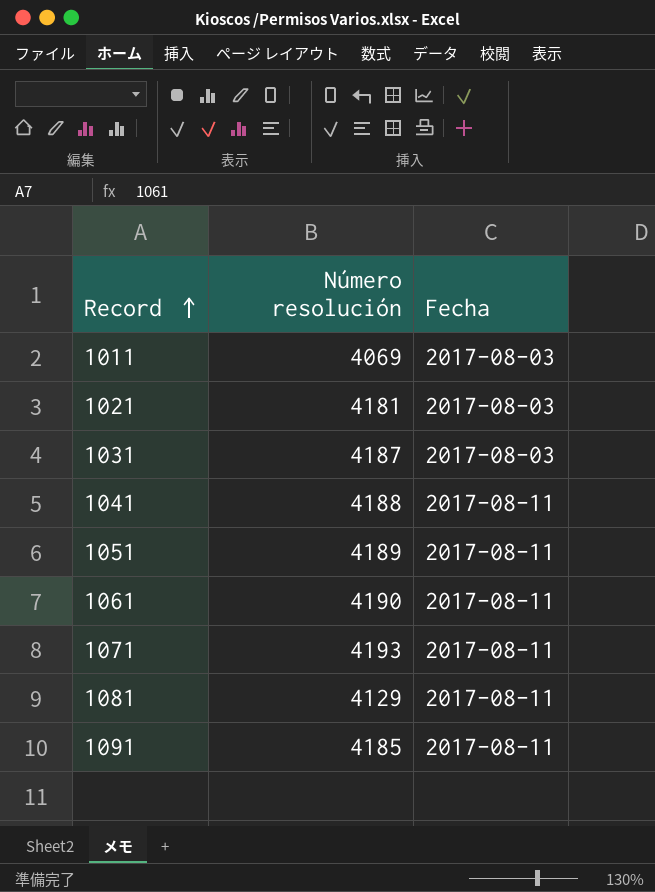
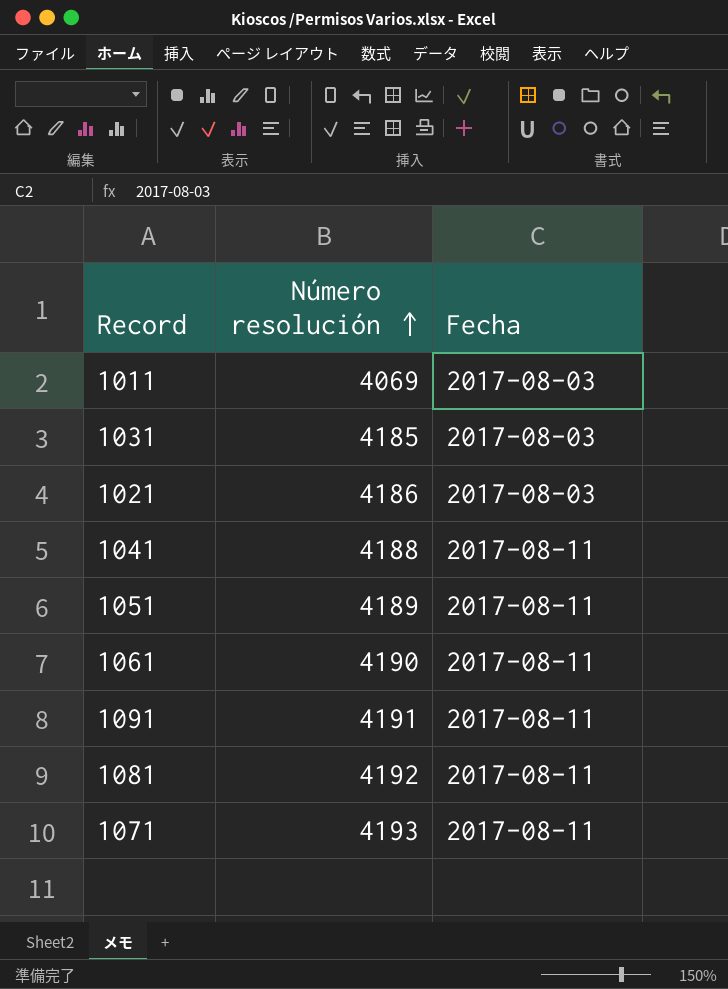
row order: Record ascending -> Número resolución ascending
1031 | Número resolución: 4187 -> 4185
1021 | Número resolución: 4181 -> 4186
1091 | Número resolución: 4185 -> 4191
1081 | Número resolución: 4129 -> 4192

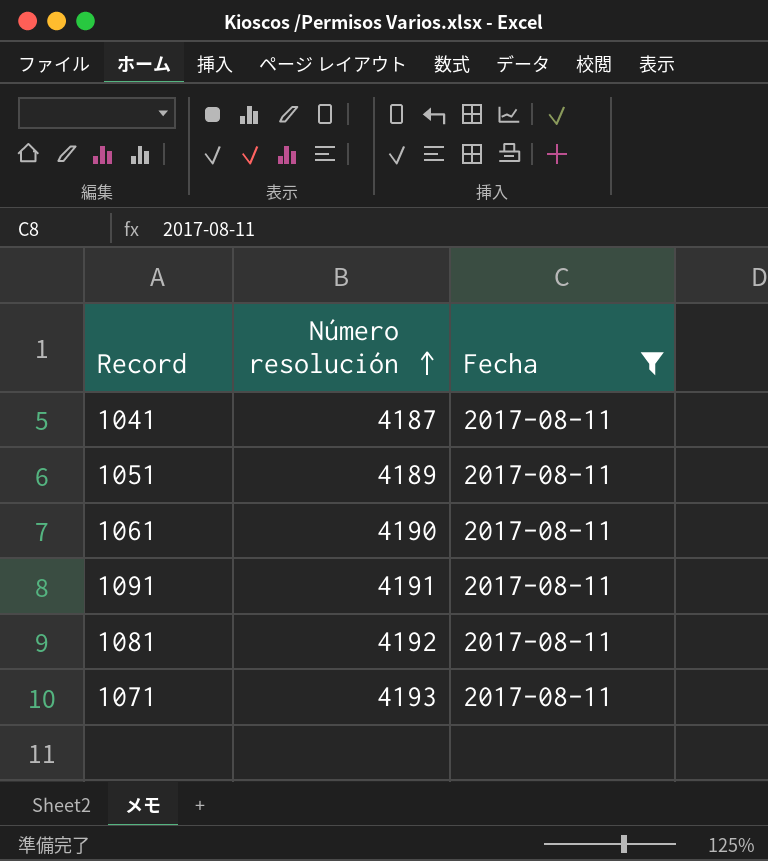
filter: none -> Fecha = 2017-08-11
1041 | Número resolución: 4188 -> 4187

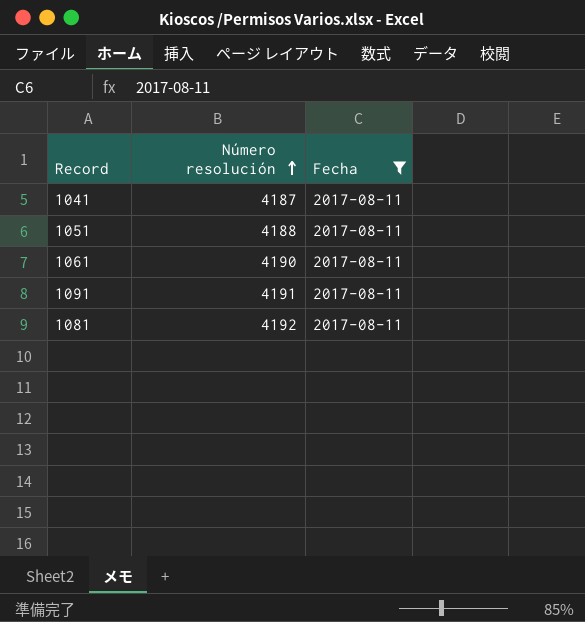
row 1071: 4193 | 2017-08-11 -> none
1051 | Número resolución: 4189 -> 4188

